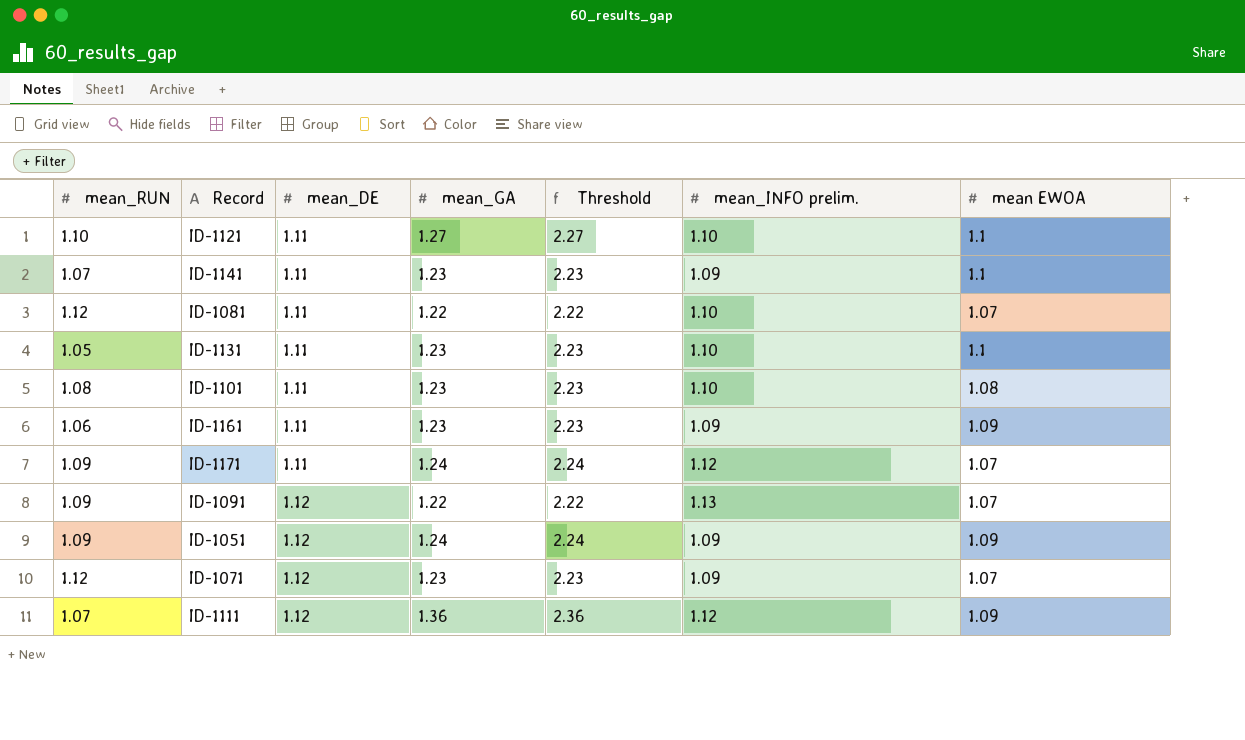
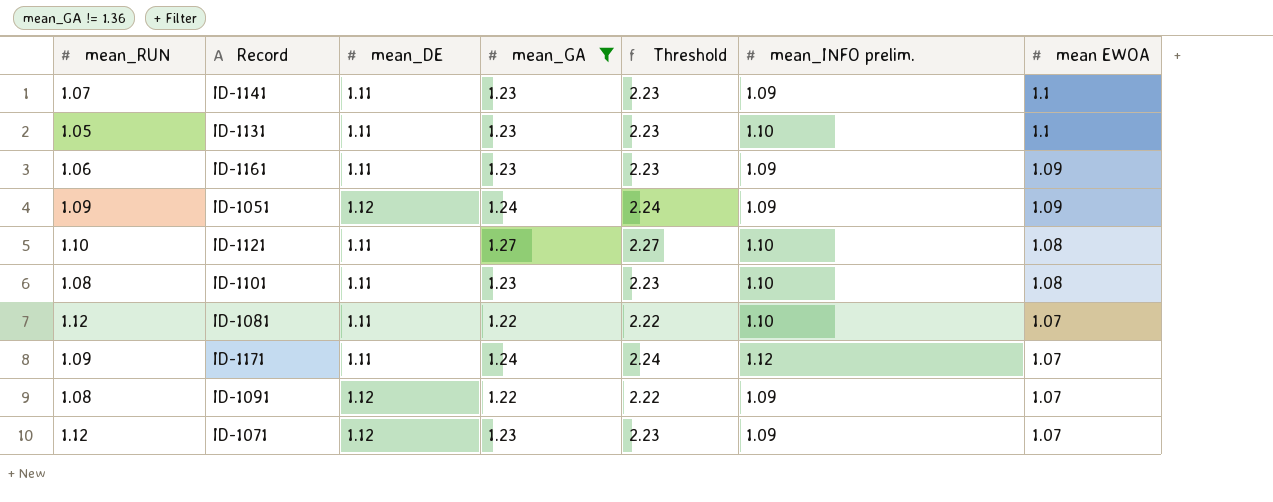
filter: none -> mean_GA != 1.36
row order: mean_DE ascending -> mean EWOA descending
ID-1121 | mean EWOA: 1.1 -> 1.08
ID-1091 | mean_RUN: 1.09 -> 1.08
ID-1091 | mean_INFO prelim.: 1.13 -> 1.09

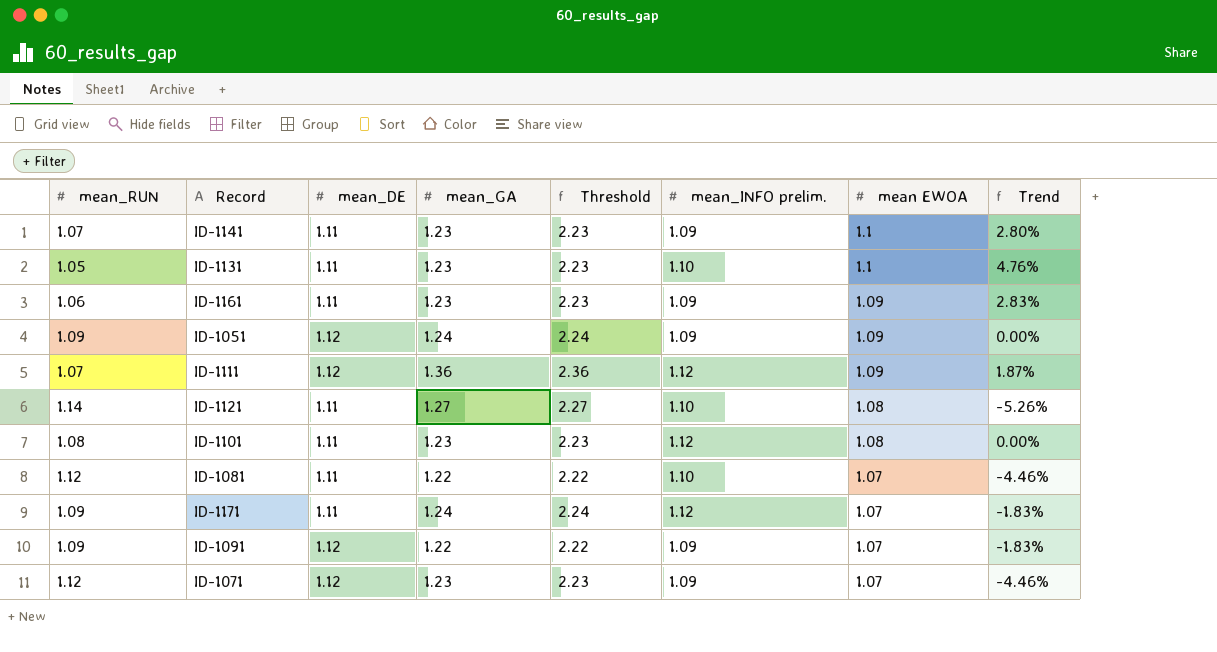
filter: mean_GA != 1.36 -> none
column Trend | formula: none -> ([mean EWOA] - [mean_RUN]) / [mean_RUN]
ID-1121 | mean_RUN: 1.10 -> 1.14
ID-1101 | mean_INFO prelim.: 1.10 -> 1.12
ID-1091 | mean_RUN: 1.08 -> 1.09

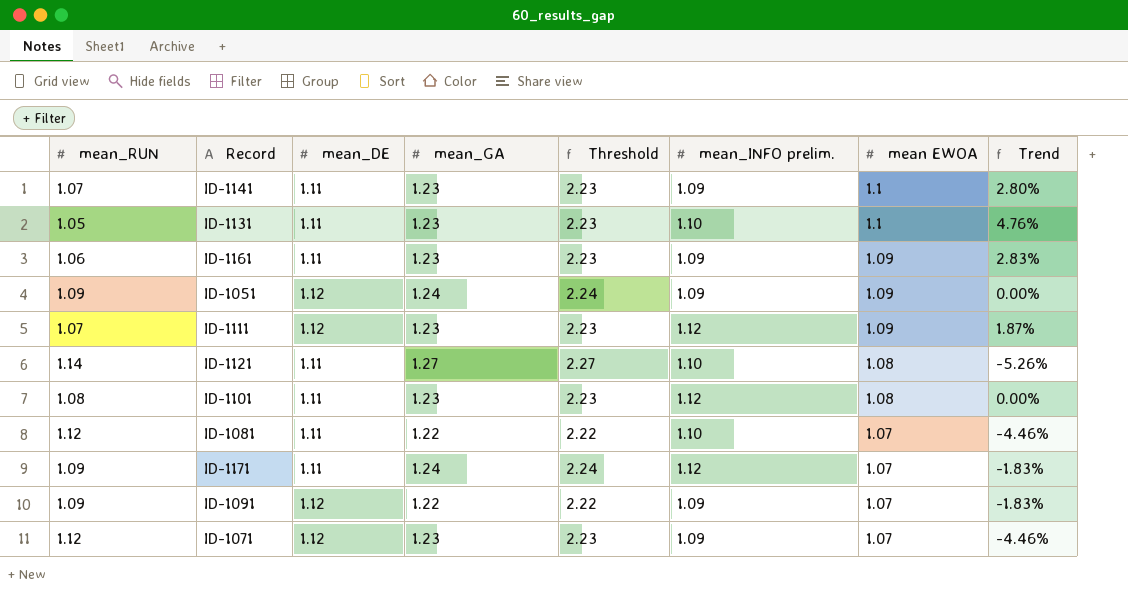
ID-1111 | mean_GA: 1.36 -> 1.23
ID-1111 | Threshold: 2.36 -> 2.23

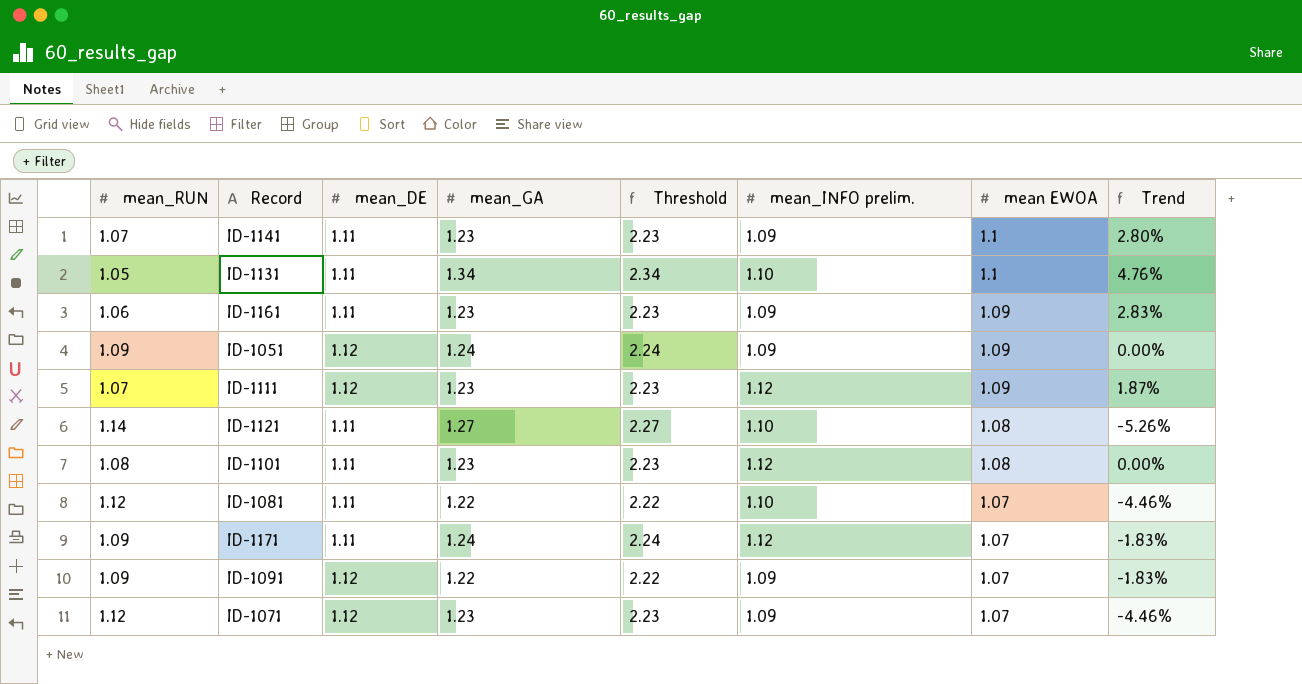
ID-1131 | mean_GA: 1.23 -> 1.34
ID-1131 | Threshold: 2.23 -> 2.34

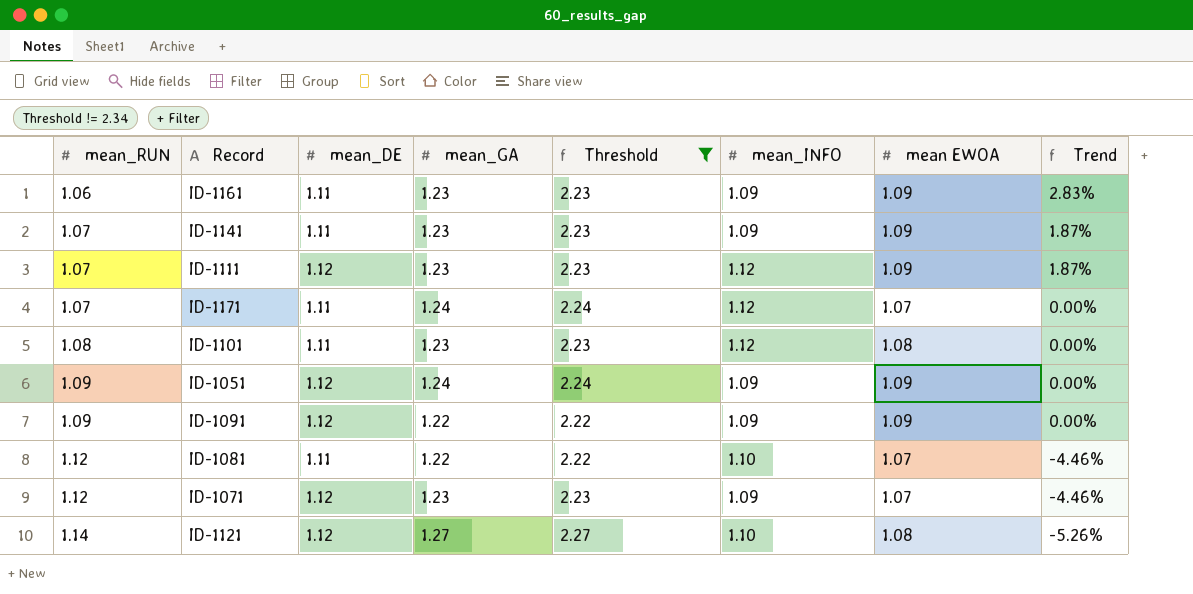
filter: none -> Threshold != 2.34
row order: mean EWOA descending -> mean_RUN ascending
column name: mean_INFO prelim. -> mean_INFO
ID-1141 | mean EWOA: 1.1 -> 1.09
ID-1141 | Trend: 2.80% -> 1.87%
ID-1171 | mean_RUN: 1.09 -> 1.07
ID-1171 | Trend: -1.83% -> 0.00%
ID-1091 | mean EWOA: 1.07 -> 1.09
ID-1091 | Trend: -1.83% -> 0.00%
ID-1121 | mean_DE: 1.11 -> 1.12

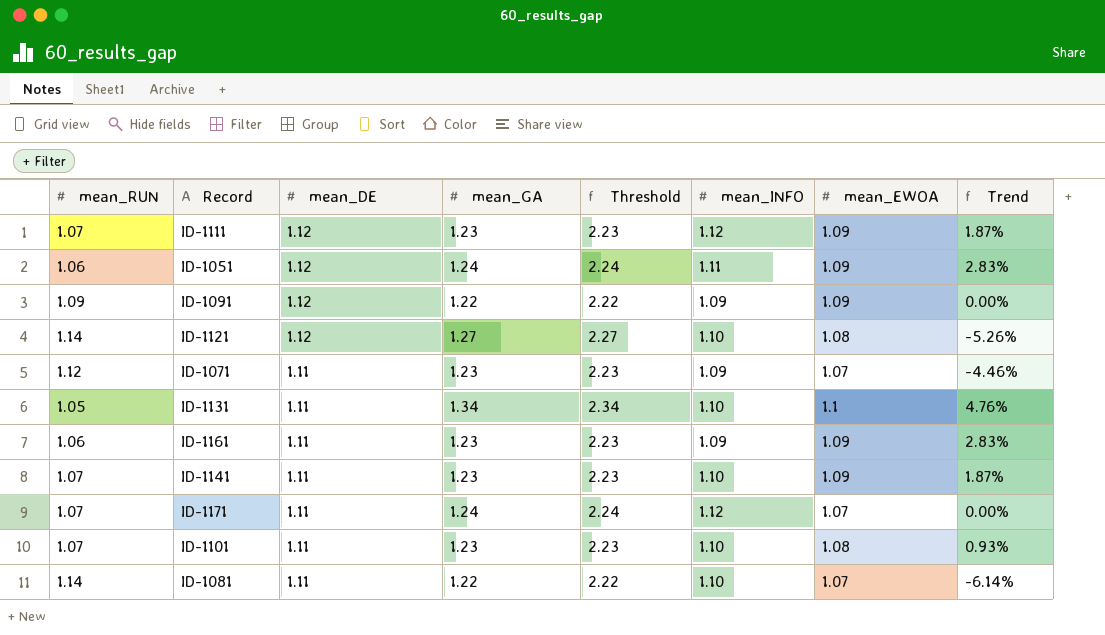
filter: Threshold != 2.34 -> none
row order: mean_RUN ascending -> mean_DE descending
column name: mean EWOA -> mean_EWOA
ID-1051 | mean_RUN: 1.09 -> 1.06
ID-1051 | mean_INFO: 1.09 -> 1.11
ID-1051 | Trend: 0.00% -> 2.83%
ID-1071 | mean_DE: 1.12 -> 1.11
ID-1141 | mean_INFO: 1.09 -> 1.10
ID-1101 | mean_RUN: 1.08 -> 1.07
ID-1101 | mean_INFO: 1.12 -> 1.10
ID-1101 | Trend: 0.00% -> 0.93%
ID-1081 | mean_RUN: 1.12 -> 1.14
ID-1081 | Trend: -4.46% -> -6.14%

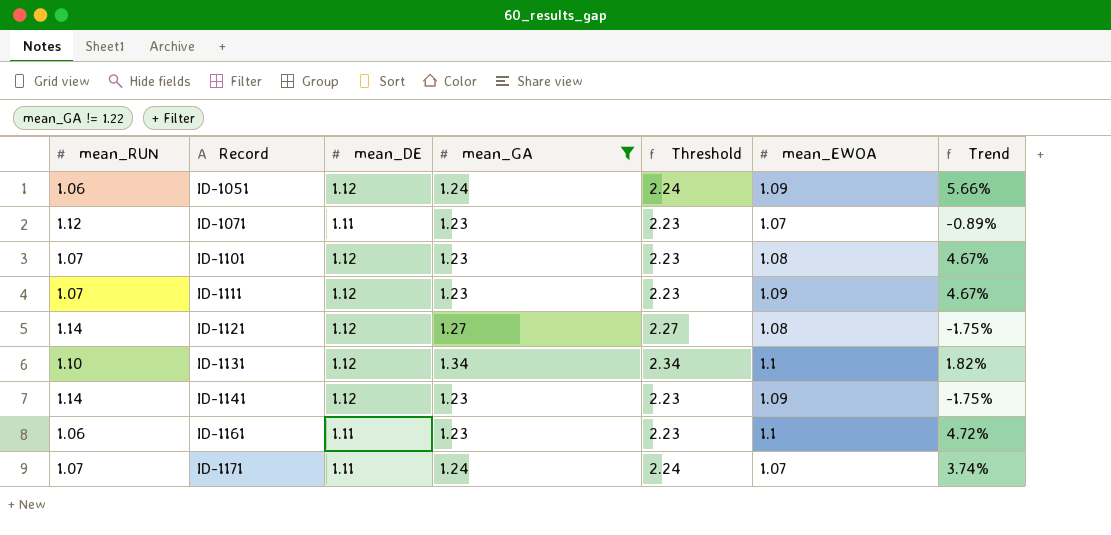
filter: none -> mean_GA != 1.22
row order: mean_DE descending -> Record ascending
column mean_INFO | position: 6 -> none
column Trend | formula: ([mean_EWOA] - [mean_RUN]) / [mean_RUN] -> ([mean_DE] - [mean_RUN]) / [mean_RUN]
ID-1101 | mean_DE: 1.11 -> 1.12
ID-1131 | mean_RUN: 1.05 -> 1.10
ID-1131 | mean_DE: 1.11 -> 1.12
ID-1141 | mean_RUN: 1.07 -> 1.14
ID-1141 | mean_DE: 1.11 -> 1.12
ID-1161 | mean_EWOA: 1.09 -> 1.1

